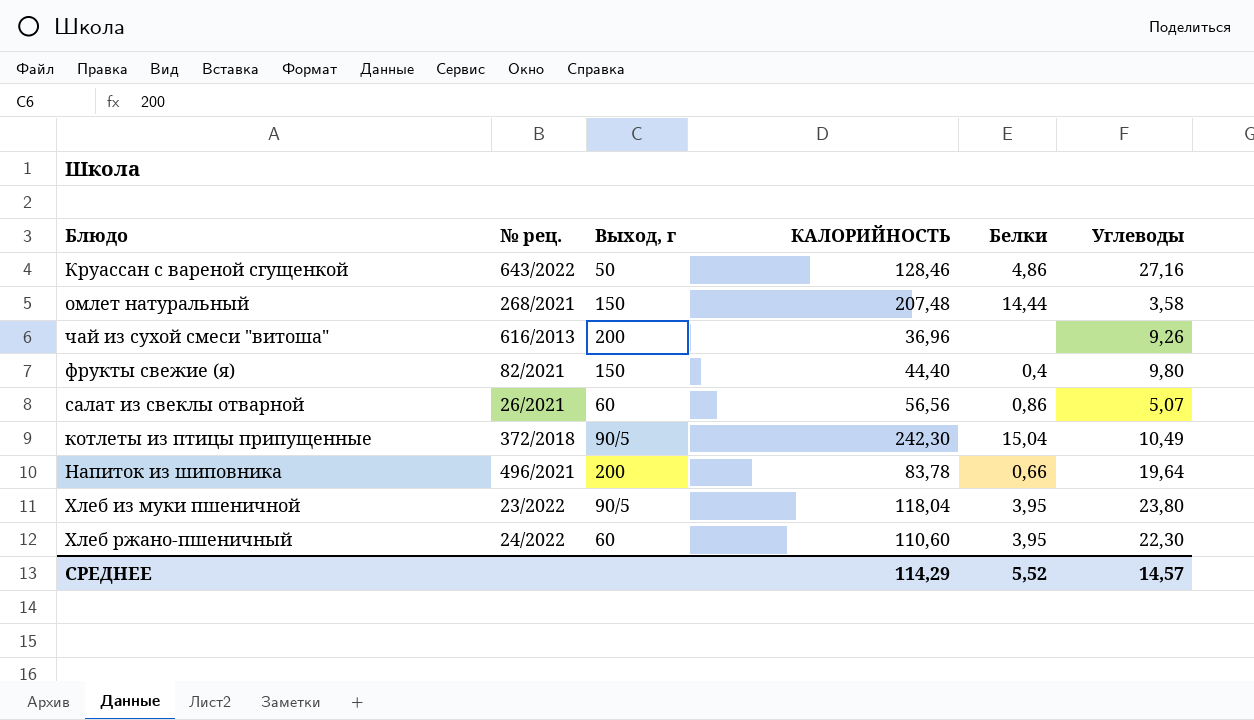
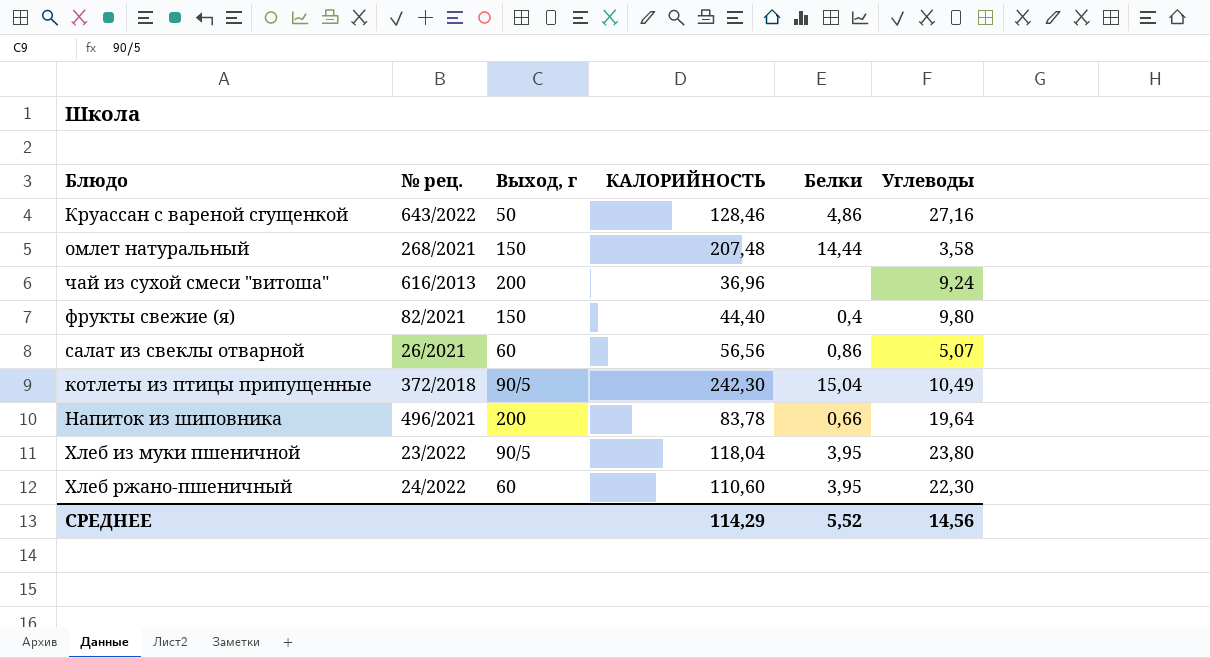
чай из сухой смеси "витоша" | Углеводы: 9,26 -> 9,24
СРЕДНЕЕ | Углеводы: 14,57 -> 14,56

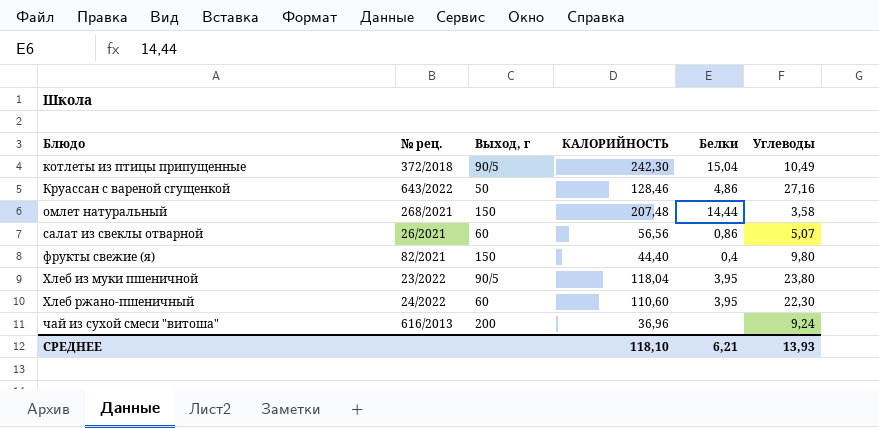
row order: none -> Блюдо ascending
row Напиток из шиповника: 496/2021 | 200 | 83,78 | 0,66 | 19,64 -> none
СРЕДНЕЕ | КАЛОРИЙНОСТЬ: 114,29 -> 118,10
СРЕДНЕЕ | Белки: 5,52 -> 6,21
СРЕДНЕЕ | Углеводы: 14,56 -> 13,93

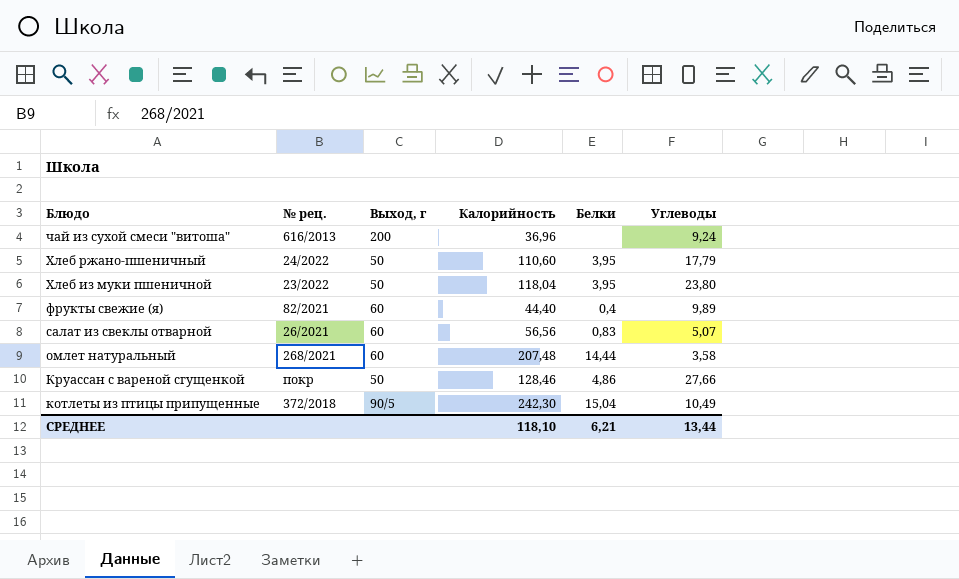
row order: Блюдо ascending -> Блюдо descending
column name: КАЛОРИЙНОСТЬ -> Калорийность
Хлеб ржано-пшеничный | Выход, г: 60 -> 50
Хлеб ржано-пшеничный | Углеводы: 22,30 -> 17,79
Хлеб из муки пшеничной | Выход, г: 90/5 -> 50
фрукты свежие (я) | Выход, г: 150 -> 60
фрукты свежие (я) | Углеводы: 9,80 -> 9,89
салат из свеклы отварной | Белки: 0,86 -> 0,83
омлет натуральный | Выход, г: 150 -> 60
Круассан с вареной сгущенкой | № рец.: 643/2022 -> покр
Круассан с вареной сгущенкой | Углеводы: 27,16 -> 27,66
СРЕДНЕЕ | Углеводы: 13,93 -> 13,44

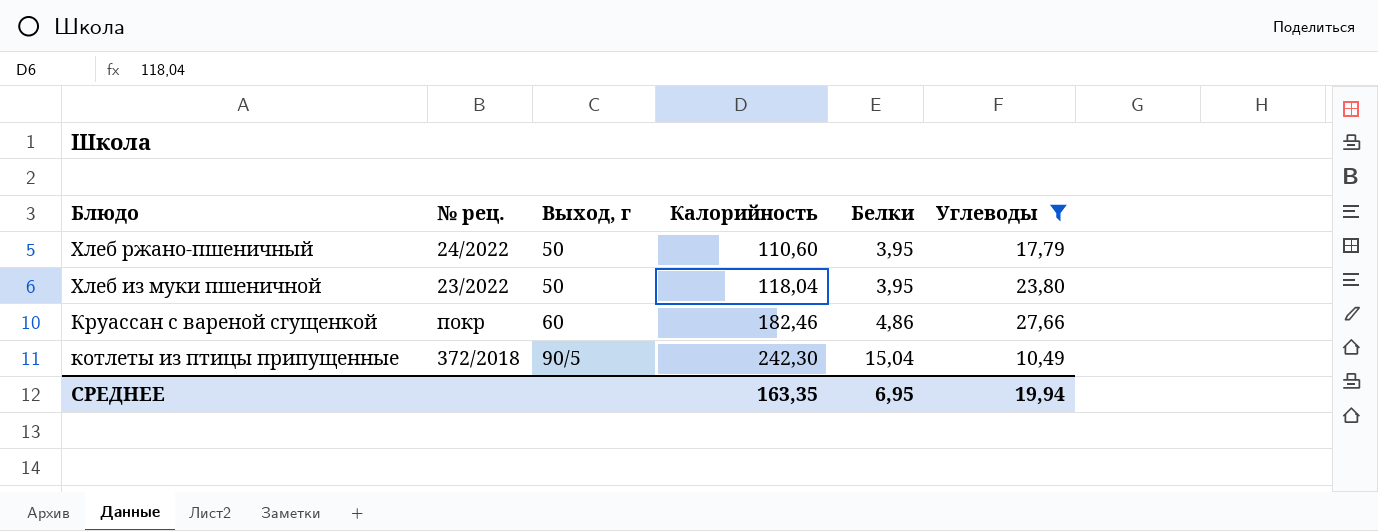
filter: none -> Углеводы >= 10,49
Круассан с вареной сгущенкой | Выход, г: 50 -> 60
Круассан с вареной сгущенкой | Калорийность: 128,46 -> 182,46
СРЕДНЕЕ | Калорийность: 118,10 -> 163,35
СРЕДНЕЕ | Белки: 6,21 -> 6,95
СРЕДНЕЕ | Углеводы: 13,44 -> 19,94

